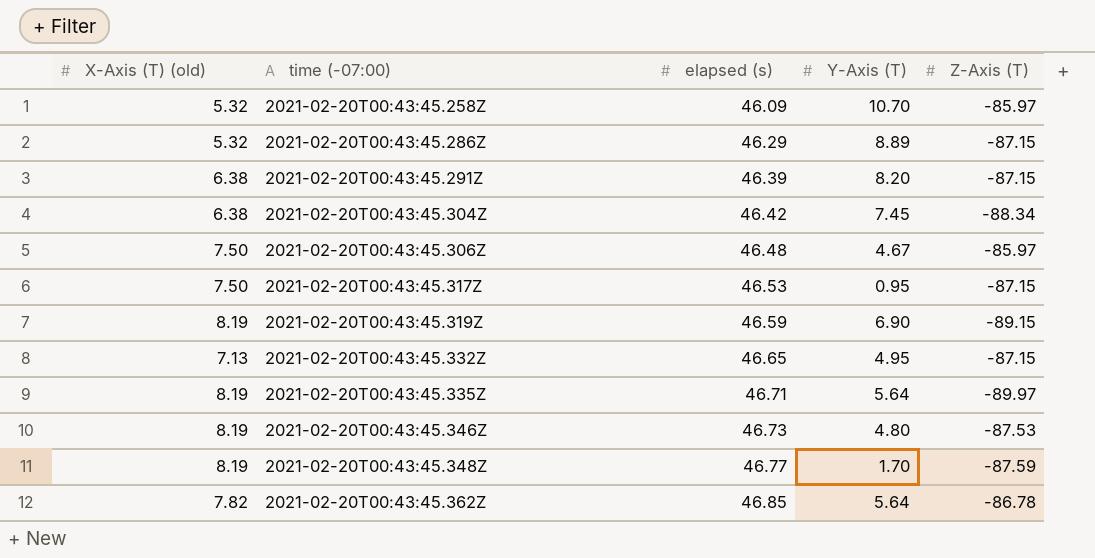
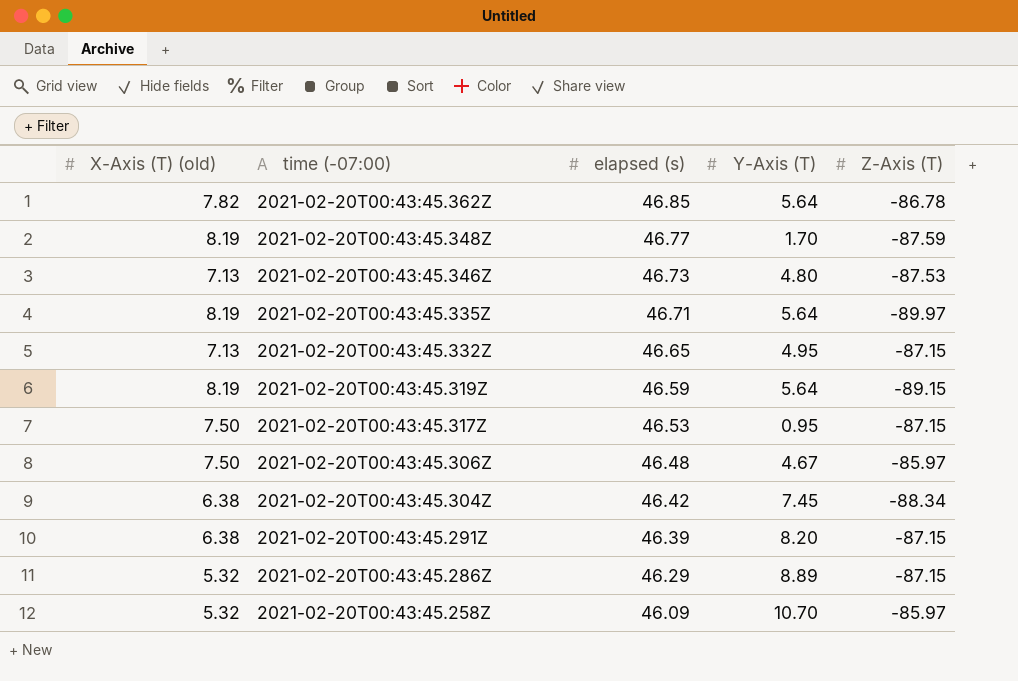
row order: time (-07:00) ascending -> time (-07:00) descending
2021-02-20T00:43:45.346Z | X-Axis (T) (old): 8.19 -> 7.13
2021-02-20T00:43:45.319Z | Y-Axis (T): 6.90 -> 5.64

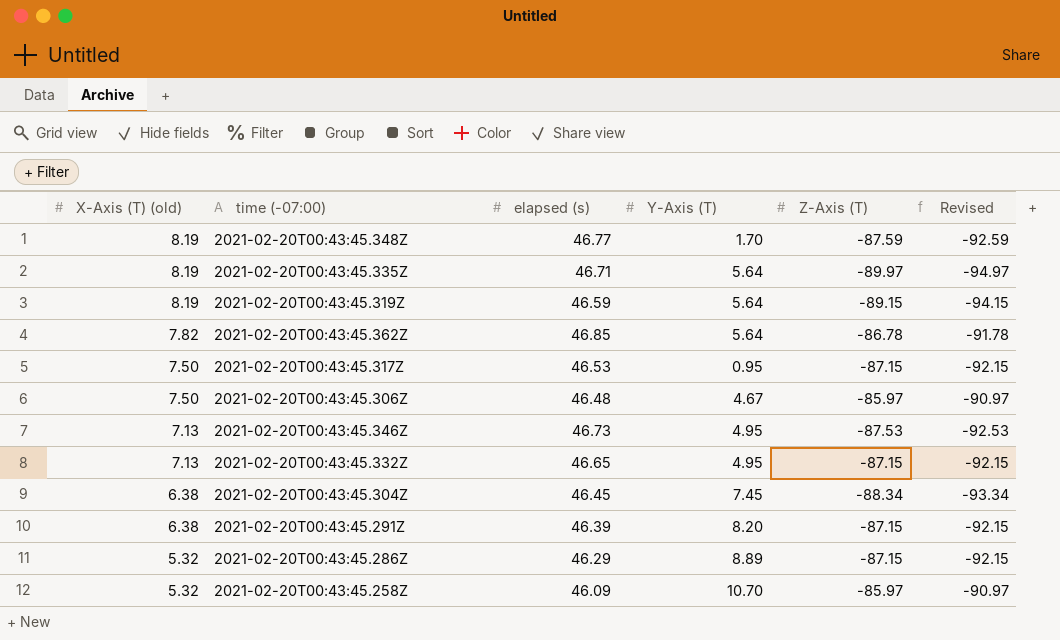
row order: time (-07:00) descending -> X-Axis (T) (old) descending
column Revised | formula: none -> [Z-Axis (T)] - 5
2021-02-20T00:43:45.346Z | Y-Axis (T): 4.80 -> 4.95
2021-02-20T00:43:45.304Z | elapsed (s): 46.42 -> 46.45

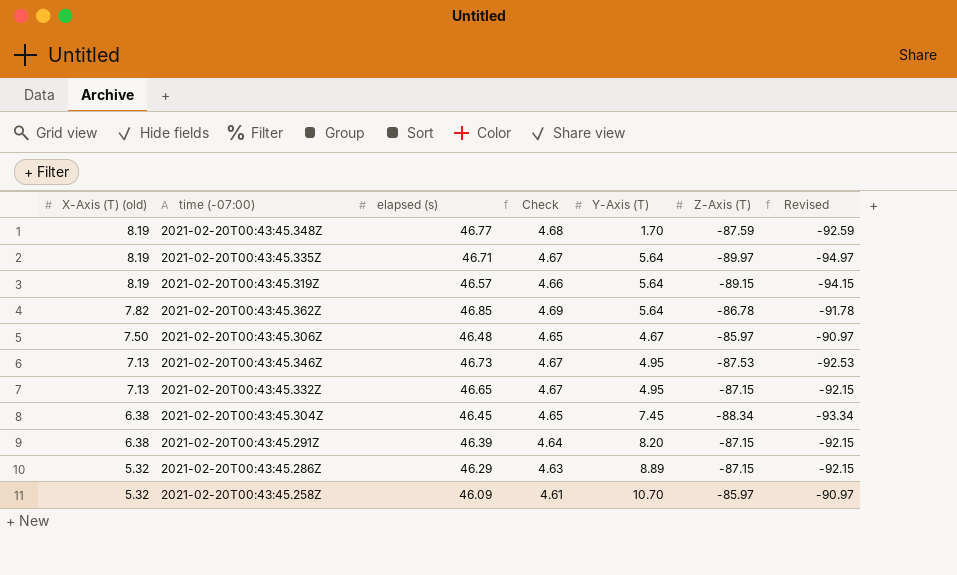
column Check | formula: none -> [elapsed (s)] * 0.1
row 2021-02-20T00:43:45.317Z: 7.50 | 46.53 | 0.95 | -87.15 | -92.15 -> none
2021-02-20T00:43:45.319Z | elapsed (s): 46.59 -> 46.57

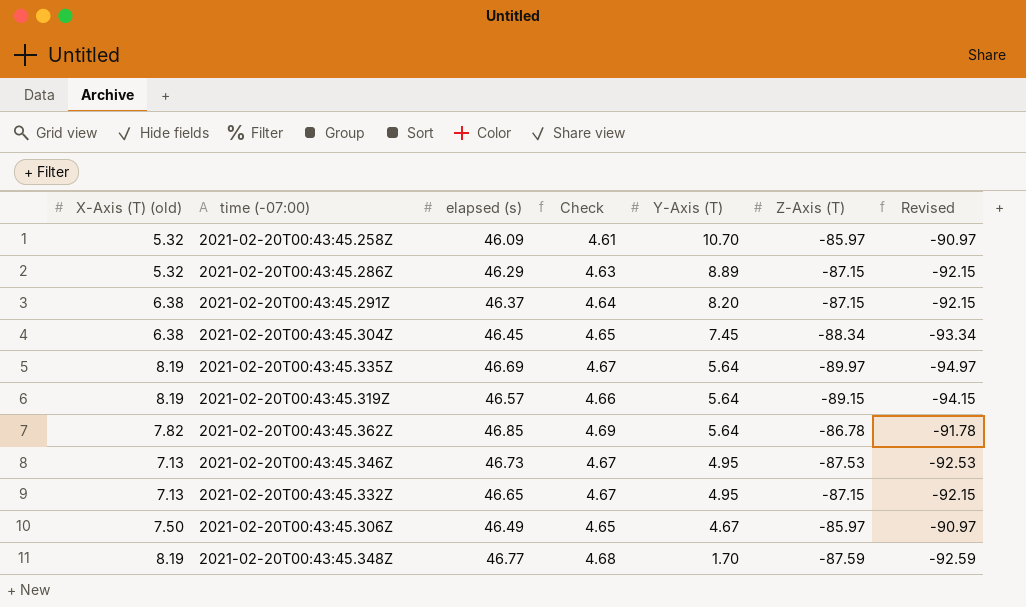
row order: X-Axis (T) (old) descending -> Y-Axis (T) descending
2021-02-20T00:43:45.291Z | elapsed (s): 46.39 -> 46.37
2021-02-20T00:43:45.335Z | elapsed (s): 46.71 -> 46.69
2021-02-20T00:43:45.306Z | elapsed (s): 46.48 -> 46.49

